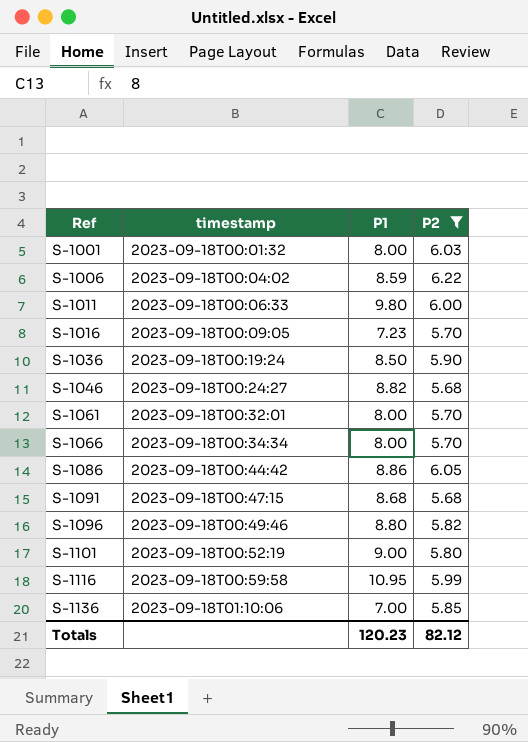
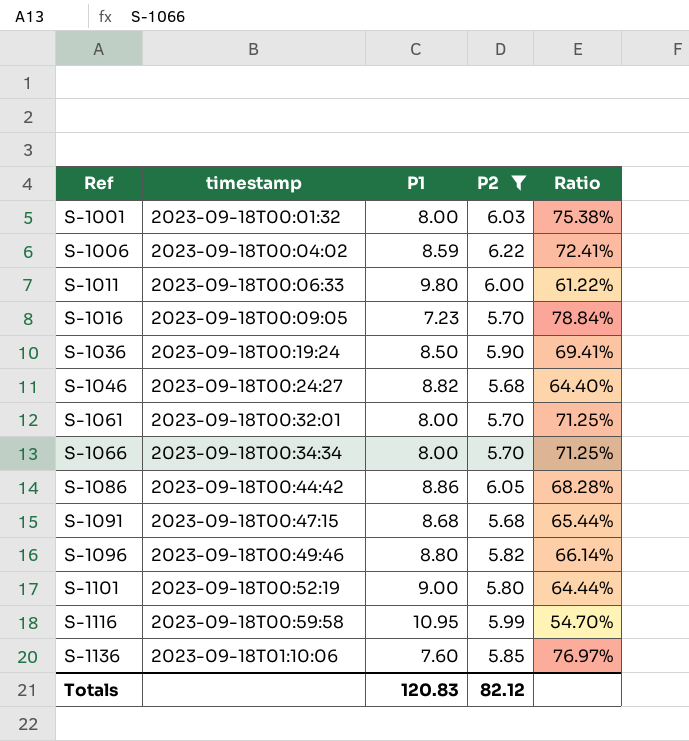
column Ratio | formula: none -> [P2] / [P1]
S-1136 | P1: 7.00 -> 7.60
Totals | P1: 120.23 -> 120.83

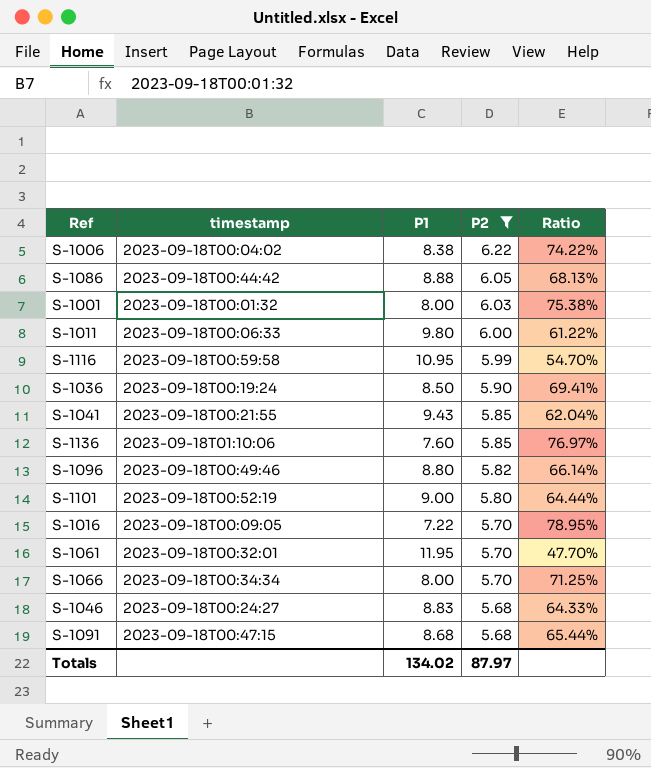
row order: Ref ascending -> P2 descending
S-1006 | P1: 8.59 -> 8.38
S-1006 | Ratio: 72.41% -> 74.22%
S-1086 | P1: 8.86 -> 8.88
S-1086 | Ratio: 68.28% -> 68.13%
row S-1041: none -> 2023-09-18T00:21:55 | 9.43 | 5.85 | 62.04%
S-1016 | P1: 7.23 -> 7.22
S-1016 | Ratio: 78.84% -> 78.95%
S-1061 | P1: 8.00 -> 11.95
S-1061 | Ratio: 71.25% -> 47.70%
S-1046 | P1: 8.82 -> 8.83
S-1046 | Ratio: 64.40% -> 64.33%
Totals | P1: 120.83 -> 134.02
Totals | P2: 82.12 -> 87.97

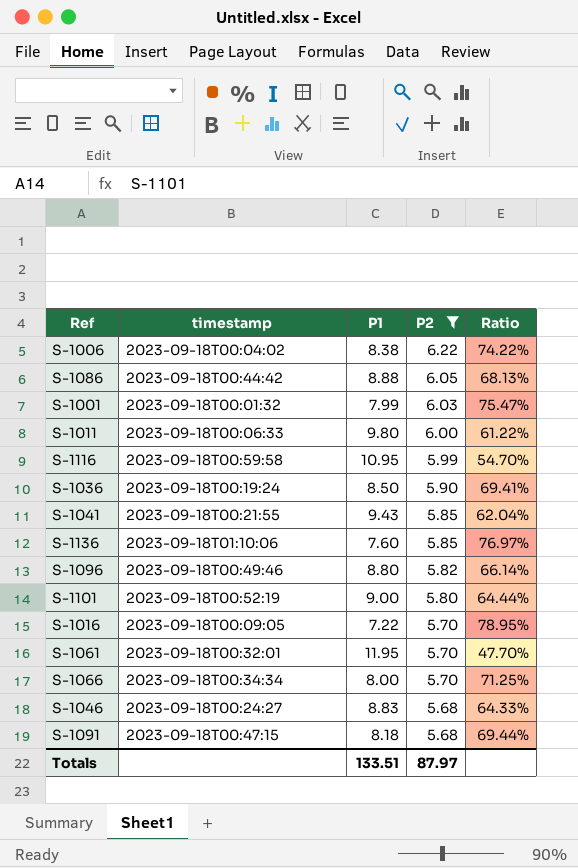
S-1001 | P1: 8.00 -> 7.99
S-1001 | Ratio: 75.38% -> 75.47%
S-1091 | P1: 8.68 -> 8.18
S-1091 | Ratio: 65.44% -> 69.44%
Totals | P1: 134.02 -> 133.51

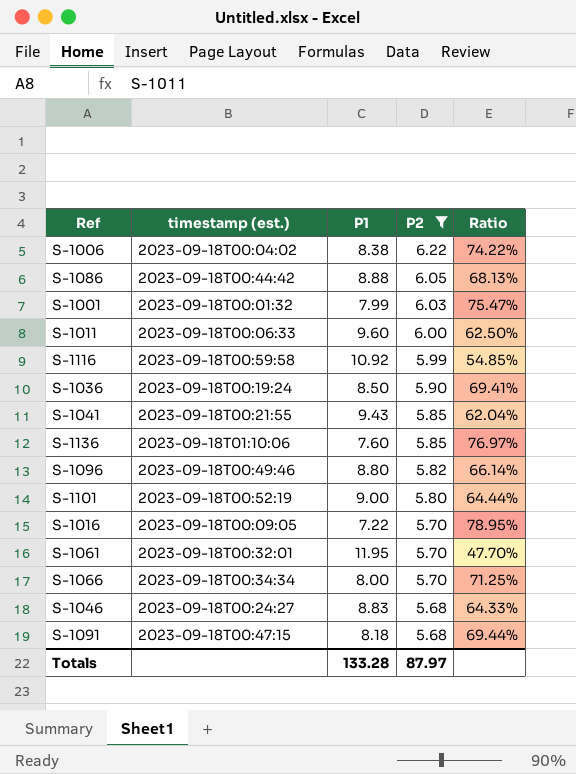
column name: timestamp -> timestamp (est.)
S-1011 | P1: 9.80 -> 9.60
S-1011 | Ratio: 61.22% -> 62.50%
S-1116 | P1: 10.95 -> 10.92
S-1116 | Ratio: 54.70% -> 54.85%
Totals | P1: 133.51 -> 133.28

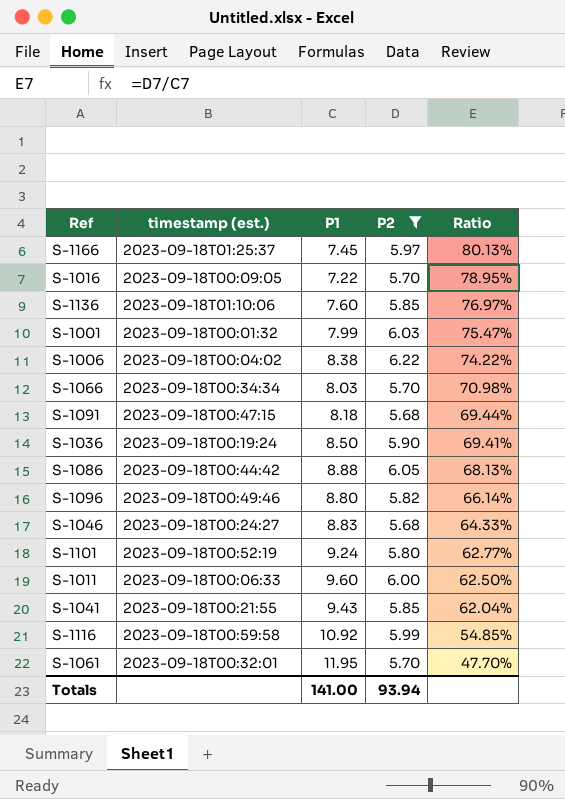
row order: P2 descending -> Ratio descending
row S-1166: none -> 2023-09-18T01:25:37 | 7.45 | 5.97 | 80.13%
S-1066 | P1: 8.00 -> 8.03
S-1066 | Ratio: 71.25% -> 70.98%
S-1101 | P1: 9.00 -> 9.24
S-1101 | Ratio: 64.44% -> 62.77%
Totals | P1: 133.28 -> 141.00
Totals | P2: 87.97 -> 93.94

